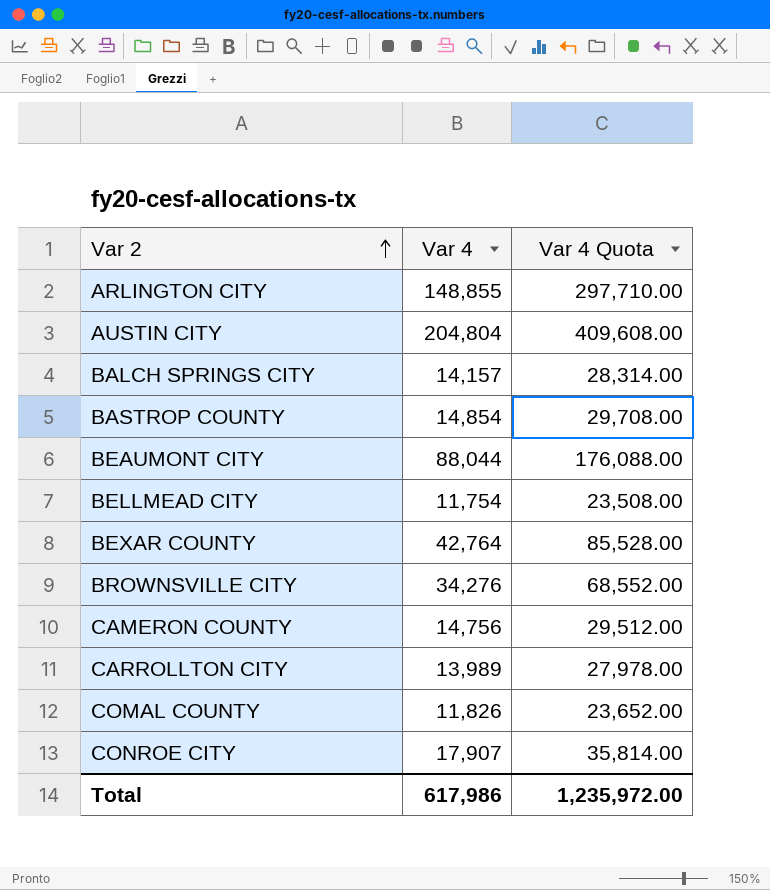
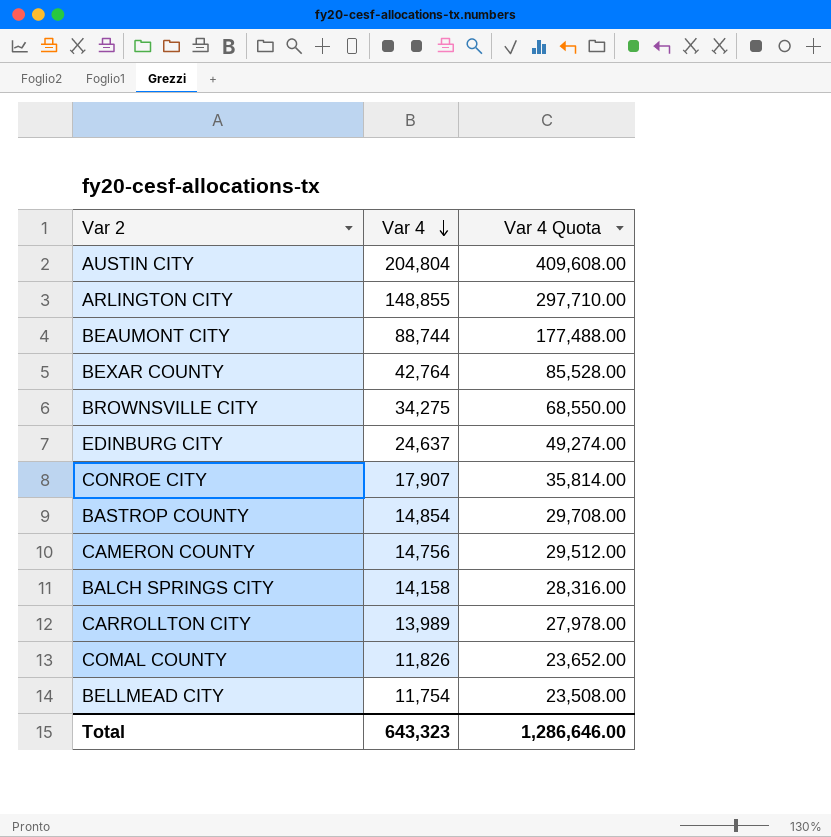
row order: Var 2 ascending -> Var 4 descending
BEAUMONT CITY | Var 4: 88,044 -> 88,744
BEAUMONT CITY | Var 4 Quota: 176,088.00 -> 177,488.00
BROWNSVILLE CITY | Var 4: 34,276 -> 34,275
BROWNSVILLE CITY | Var 4 Quota: 68,552.00 -> 68,550.00
row EDINBURG CITY: none -> 24,637 | 49,274.00
BALCH SPRINGS CITY | Var 4: 14,157 -> 14,158
BALCH SPRINGS CITY | Var 4 Quota: 28,314.00 -> 28,316.00
Total | Var 4: 617,986 -> 643,323
Total | Var 4 Quota: 1,235,972.00 -> 1,286,646.00

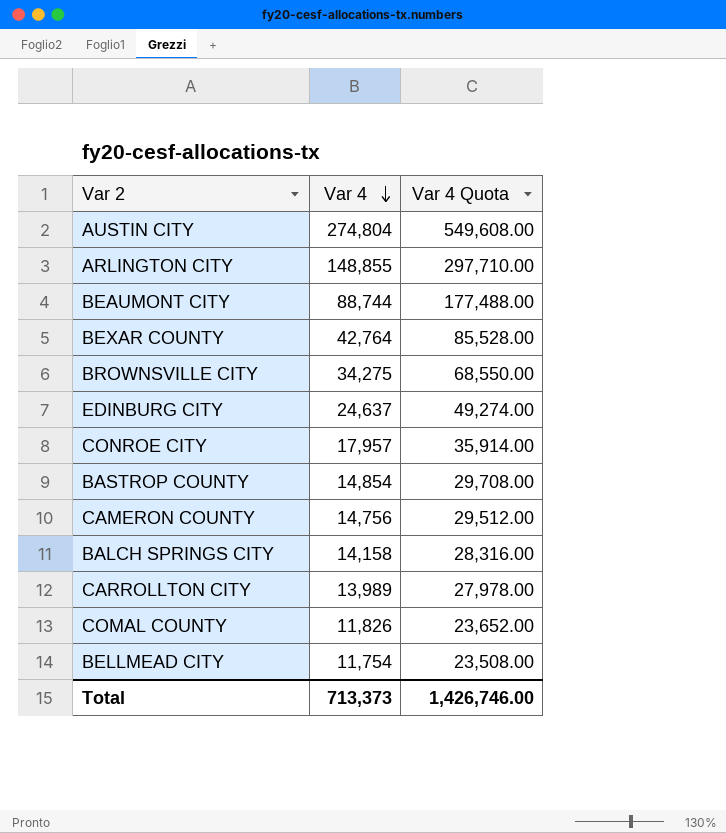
AUSTIN CITY | Var 4: 204,804 -> 274,804
AUSTIN CITY | Var 4 Quota: 409,608.00 -> 549,608.00
CONROE CITY | Var 4: 17,907 -> 17,957
CONROE CITY | Var 4 Quota: 35,814.00 -> 35,914.00
Total | Var 4: 643,323 -> 713,373
Total | Var 4 Quota: 1,286,646.00 -> 1,426,746.00

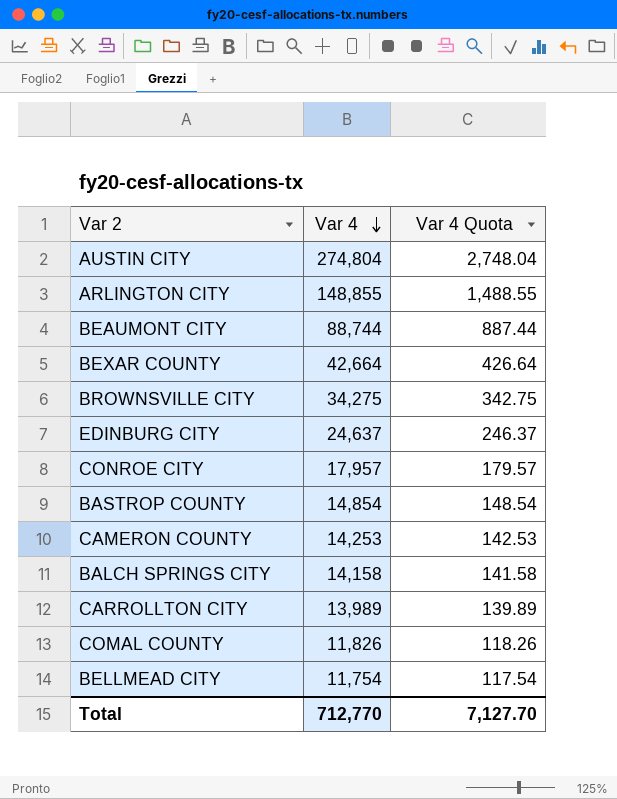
column Var 4 Quota | formula: [Var 4] * 2 -> [Var 4] * 0.01
BEXAR COUNTY | Var 4: 42,764 -> 42,664
CAMERON COUNTY | Var 4: 14,756 -> 14,253
Total | Var 4: 713,373 -> 712,770
Total | Var 4 Quota: 1,426,746.00 -> 7,127.70

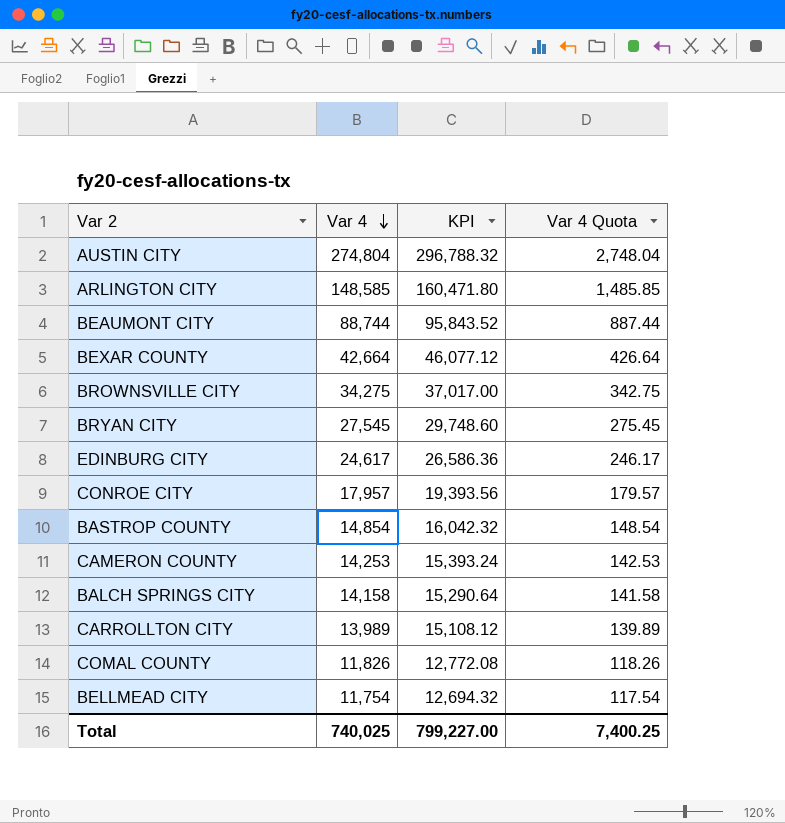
column KPI | formula: none -> [Var 4] * 1.08
ARLINGTON CITY | Var 4: 148,855 -> 148,585
ARLINGTON CITY | Var 4 Quota: 1,488.55 -> 1,485.85
row BRYAN CITY: none -> 27,545 | 29,748.60 | 275.45
EDINBURG CITY | Var 4: 24,637 -> 24,617
EDINBURG CITY | Var 4 Quota: 246.37 -> 246.17
Total | Var 4: 712,770 -> 740,025
Total | Var 4 Quota: 7,127.70 -> 7,400.25

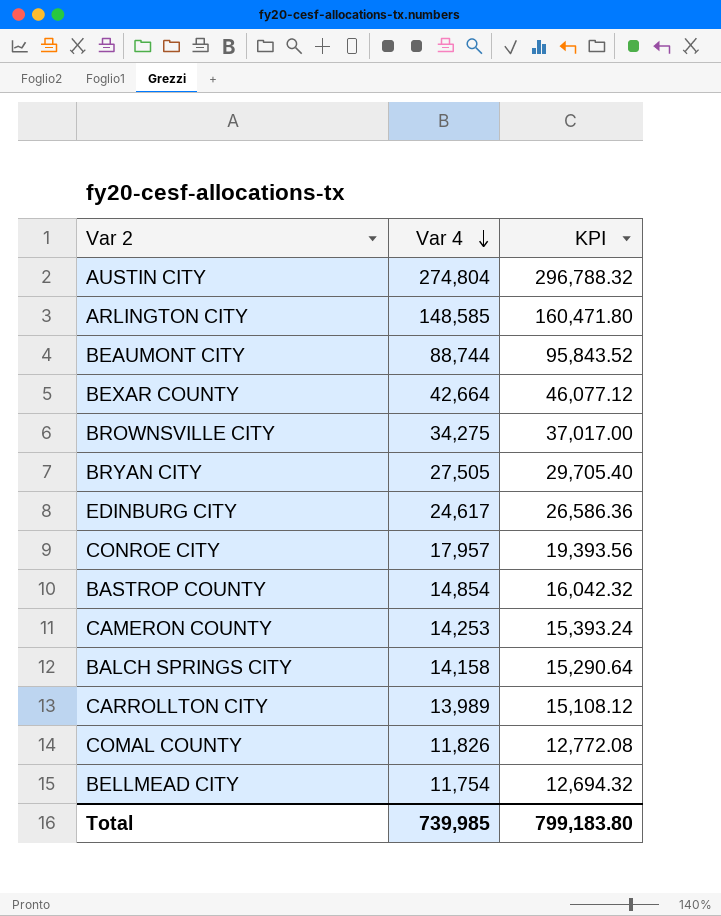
column Var 4 Quota | formula: [Var 4] * 0.01 -> none
BRYAN CITY | Var 4: 27,545 -> 27,505
BRYAN CITY | KPI: 29,748.60 -> 29,705.40
Total | Var 4: 740,025 -> 739,985
Total | KPI: 799,227.00 -> 799,183.80

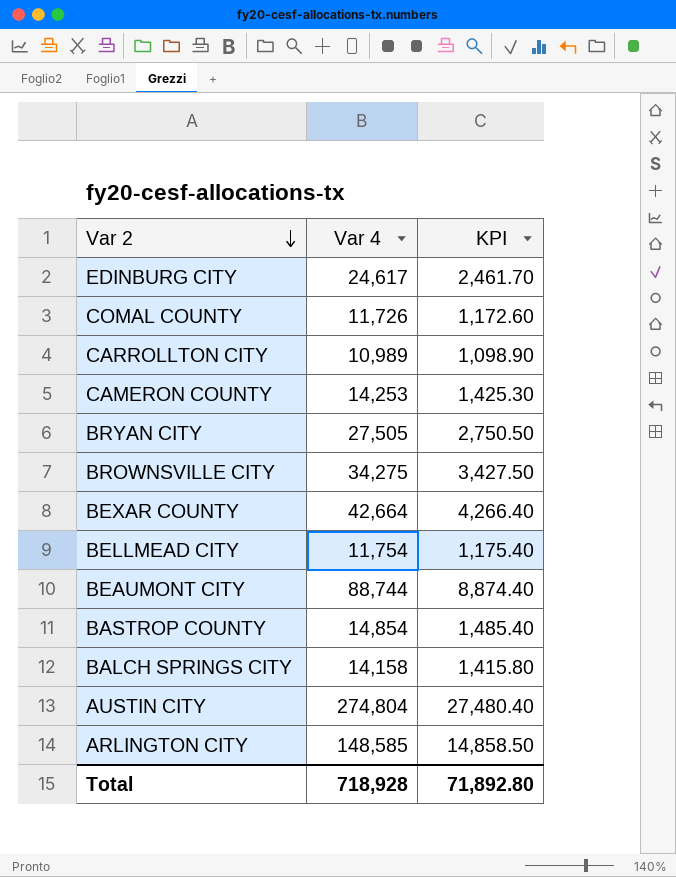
row order: Var 4 descending -> Var 2 descending
column KPI | formula: [Var 4] * 1.08 -> [Var 4] * 0.1
row CONROE CITY: 17,957 | 19,393.56 -> none
COMAL COUNTY | Var 4: 11,826 -> 11,726
CARROLLTON CITY | Var 4: 13,989 -> 10,989
Total | Var 4: 739,985 -> 718,928
Total | KPI: 799,183.80 -> 71,892.80

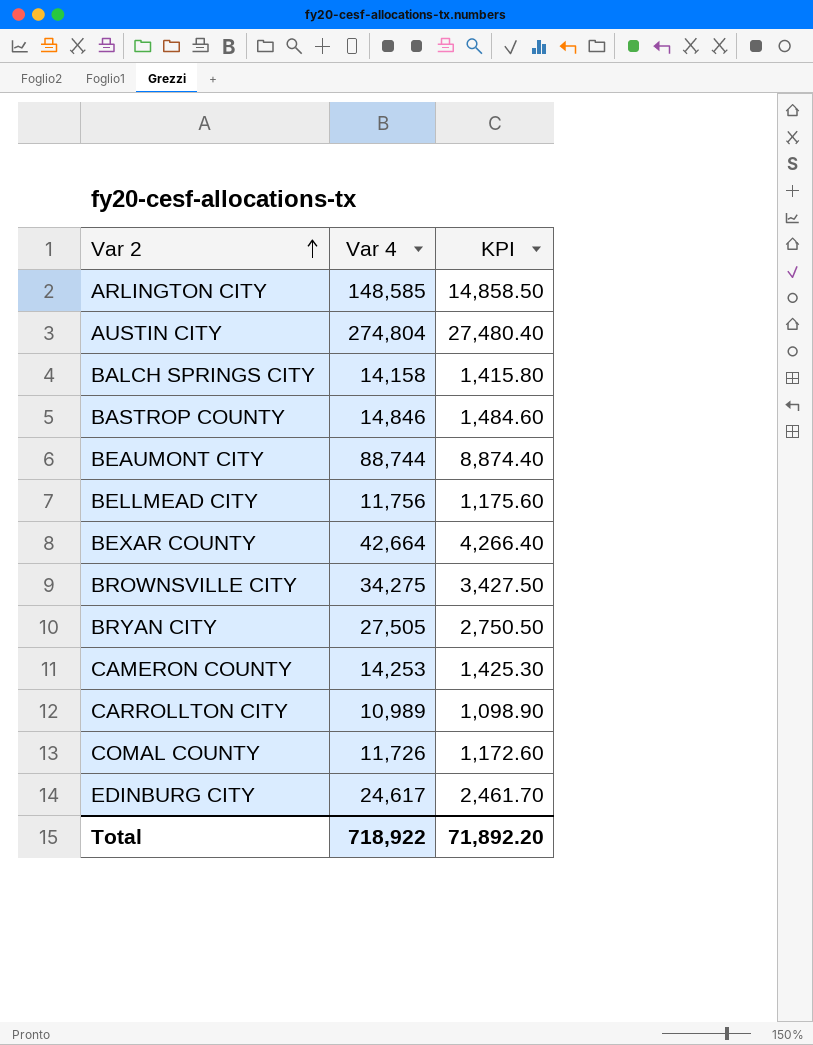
row order: Var 2 descending -> Var 2 ascending
BASTROP COUNTY | Var 4: 14,854 -> 14,846
BASTROP COUNTY | KPI: 1,485.40 -> 1,484.60
BELLMEAD CITY | Var 4: 11,754 -> 11,756
BELLMEAD CITY | KPI: 1,175.40 -> 1,175.60
Total | Var 4: 718,928 -> 718,922
Total | KPI: 71,892.80 -> 71,892.20

